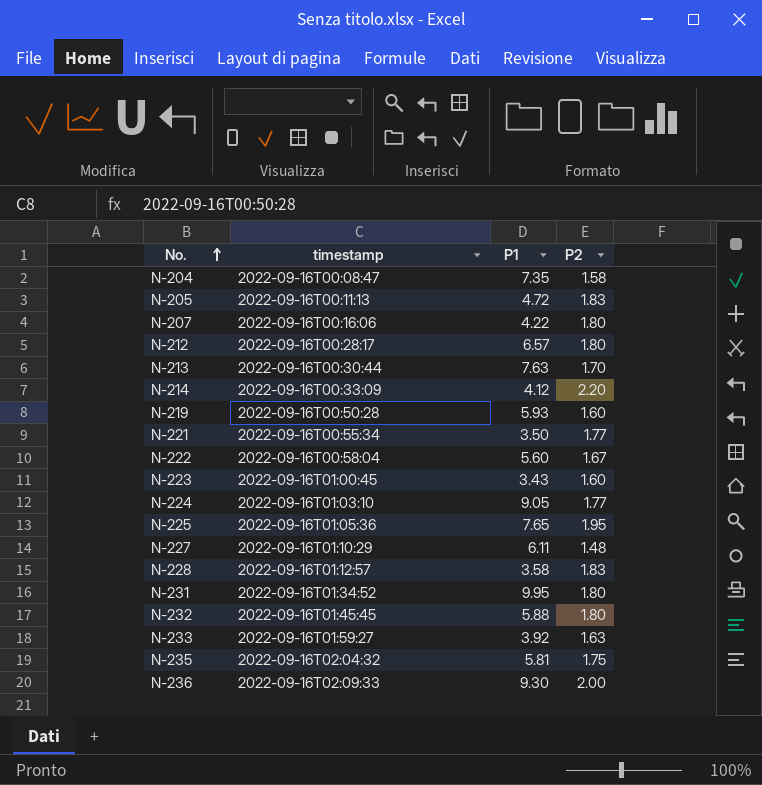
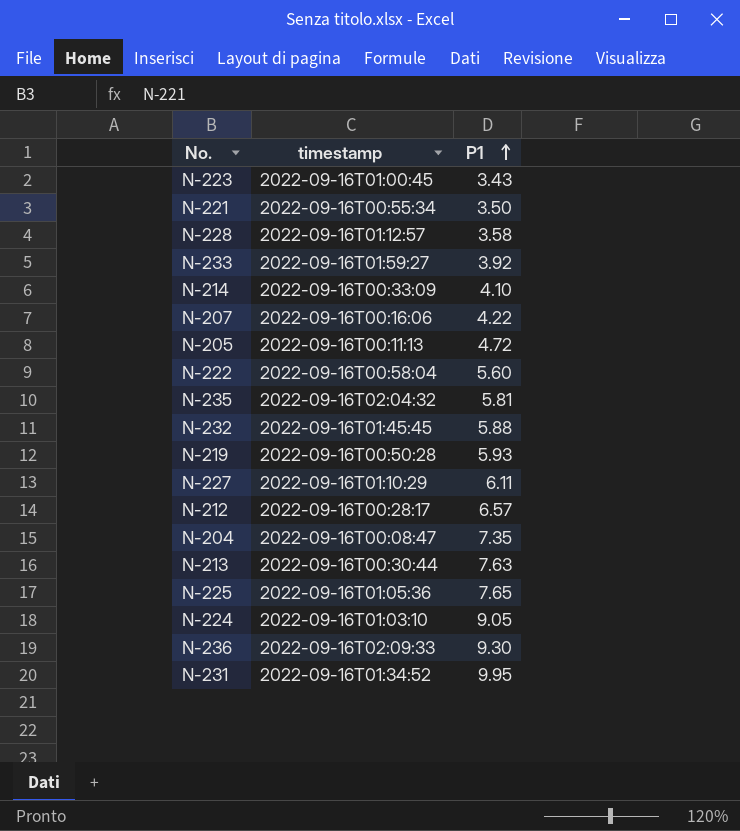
row order: No. ascending -> P1 ascending
column P2 | position: 4 -> none
N-214 | P1: 4.12 -> 4.10

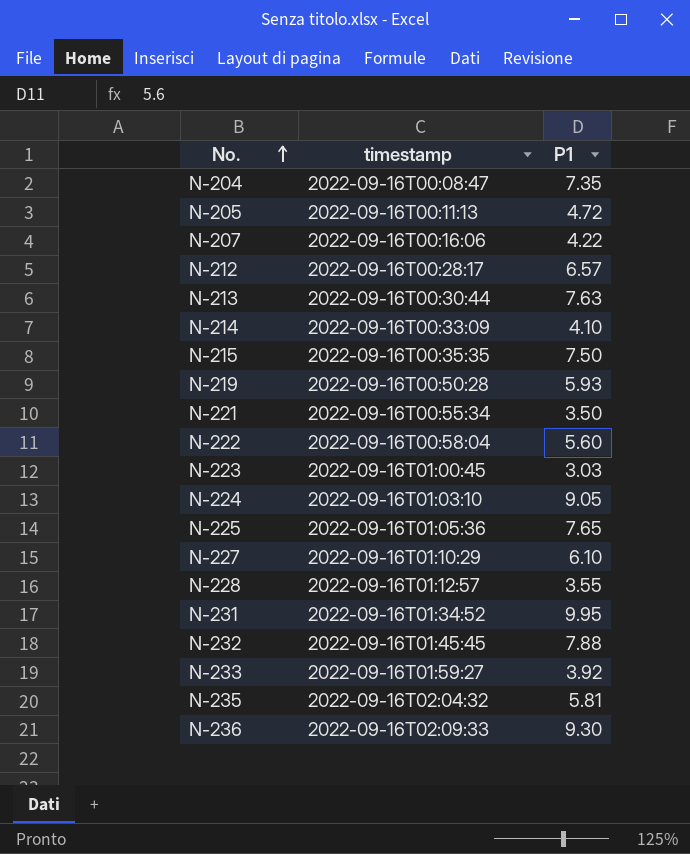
row order: P1 ascending -> No. ascending
row N-215: none -> 2022-09-16T00:35:35 | 7.50
N-223 | P1: 3.43 -> 3.03
N-227 | P1: 6.11 -> 6.10
N-228 | P1: 3.58 -> 3.55
N-232 | P1: 5.88 -> 7.88

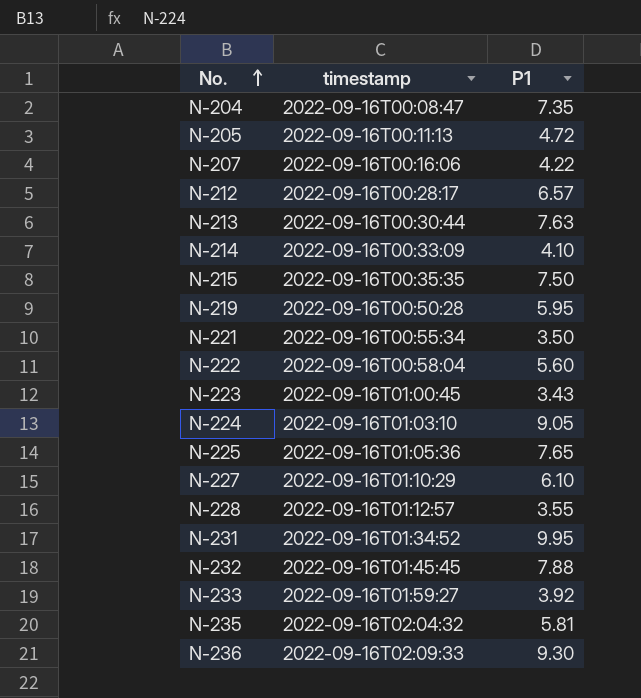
N-219 | P1: 5.93 -> 5.95
N-223 | P1: 3.03 -> 3.43

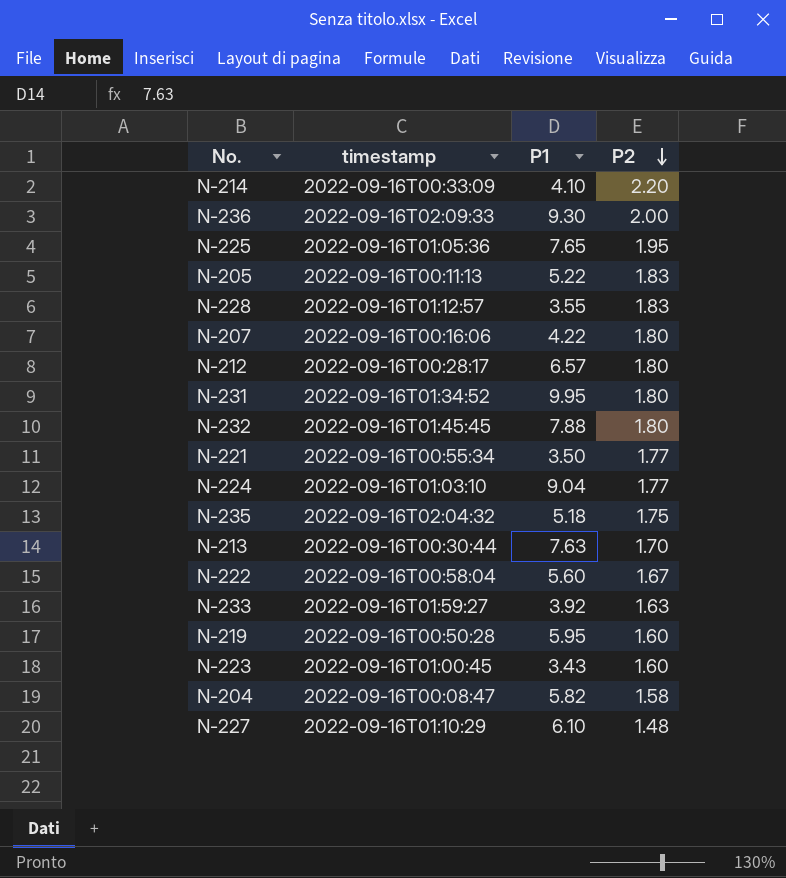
row order: No. ascending -> P2 descending
column P2 | position: none -> 4
row N-215: 2022-09-16T00:35:35 | 7.50 -> none
N-205 | P1: 4.72 -> 5.22
N-224 | P1: 9.05 -> 9.04
N-235 | P1: 5.81 -> 5.18
N-204 | P1: 7.35 -> 5.82

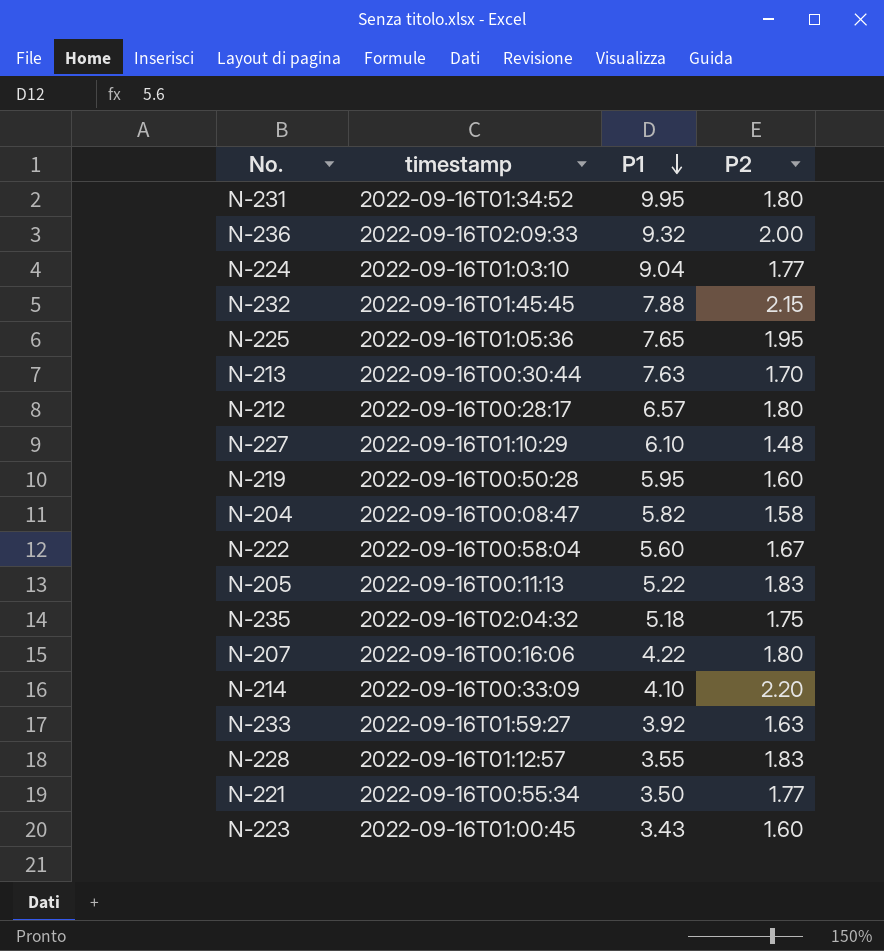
row order: P2 descending -> P1 descending
N-236 | P1: 9.30 -> 9.32
N-232 | P2: 1.80 -> 2.15

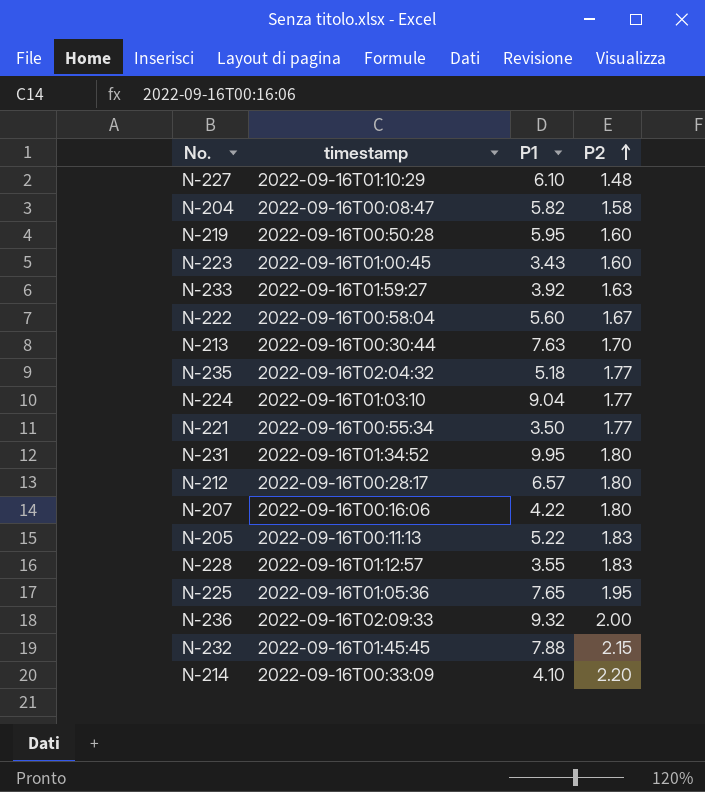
row order: P1 descending -> P2 ascending
N-235 | P2: 1.75 -> 1.77

